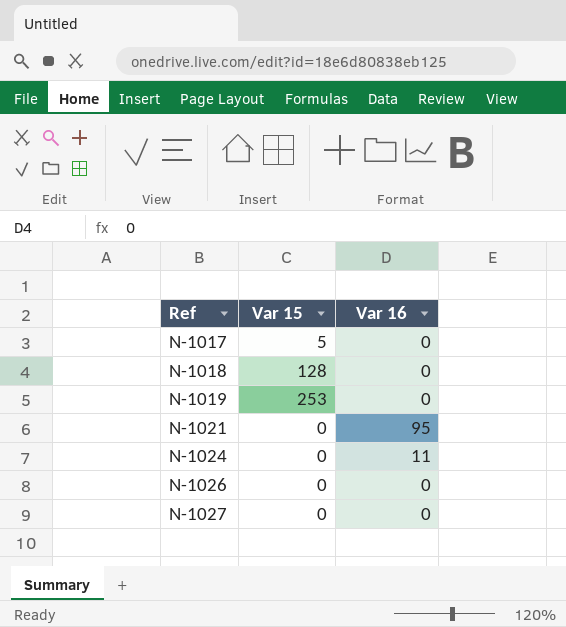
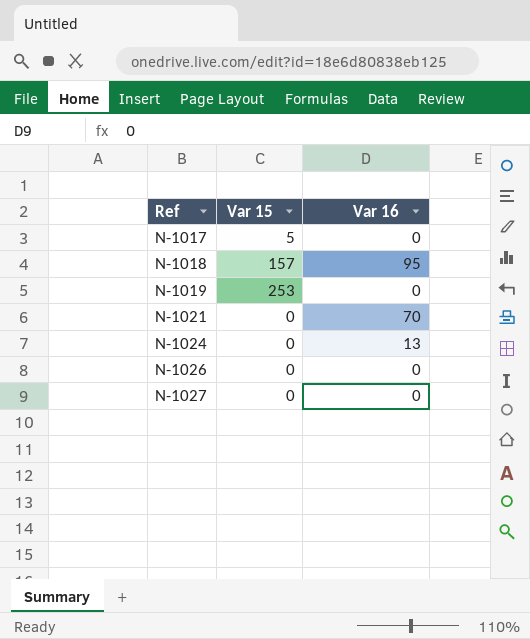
N-1018 | Var 15: 128 -> 157
N-1018 | Var 16: 0 -> 95
N-1021 | Var 16: 95 -> 70
N-1024 | Var 16: 11 -> 13

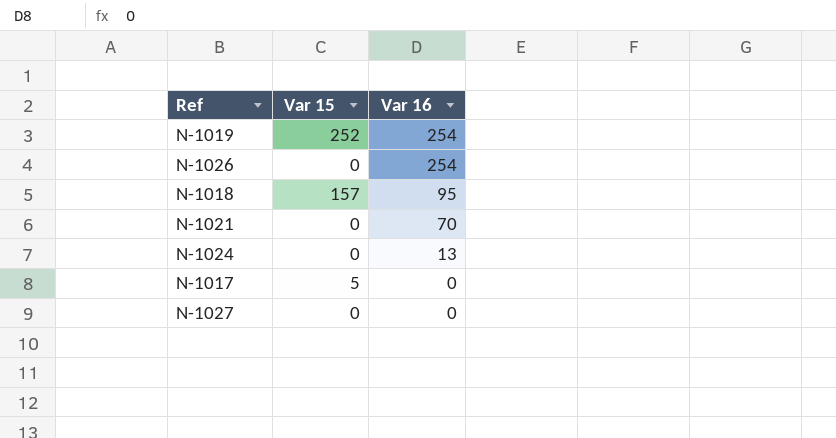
row order: Ref ascending -> Var 16 descending
N-1019 | Var 15: 253 -> 252
N-1019 | Var 16: 0 -> 254
N-1026 | Var 16: 0 -> 254

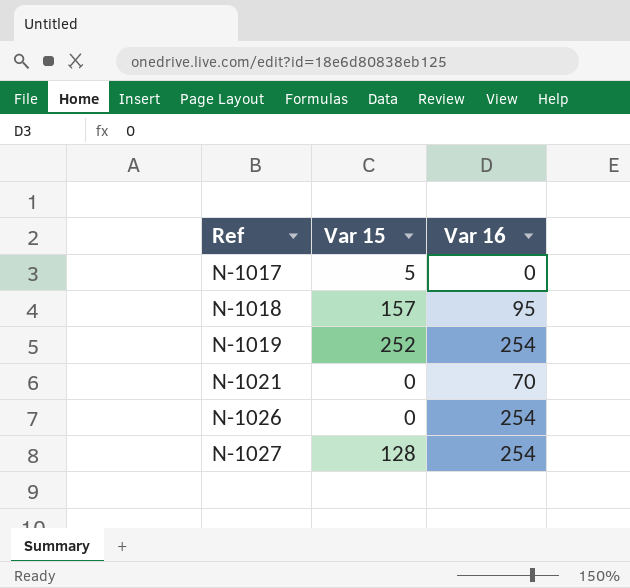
row order: Var 16 descending -> Ref ascending
row N-1024: 0 | 13 -> none
N-1027 | Var 15: 0 -> 128
N-1027 | Var 16: 0 -> 254

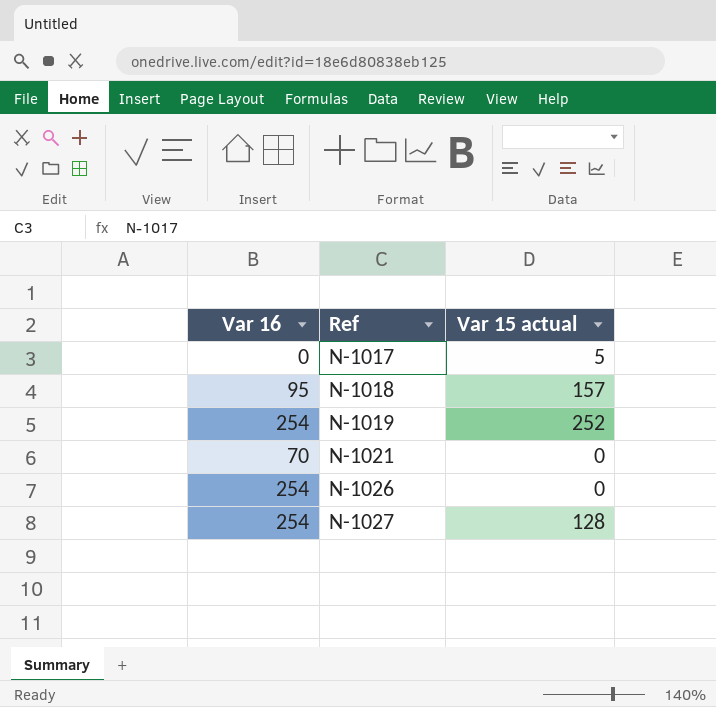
column Var 16 | position: 3 -> 1
column name: Var 15 -> Var 15 actual

